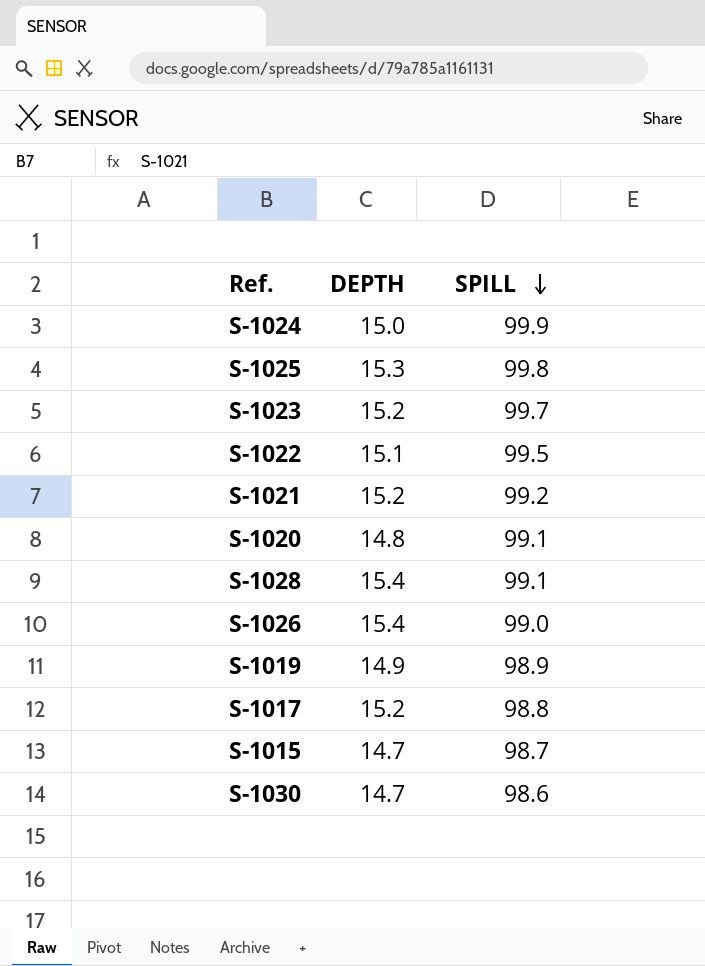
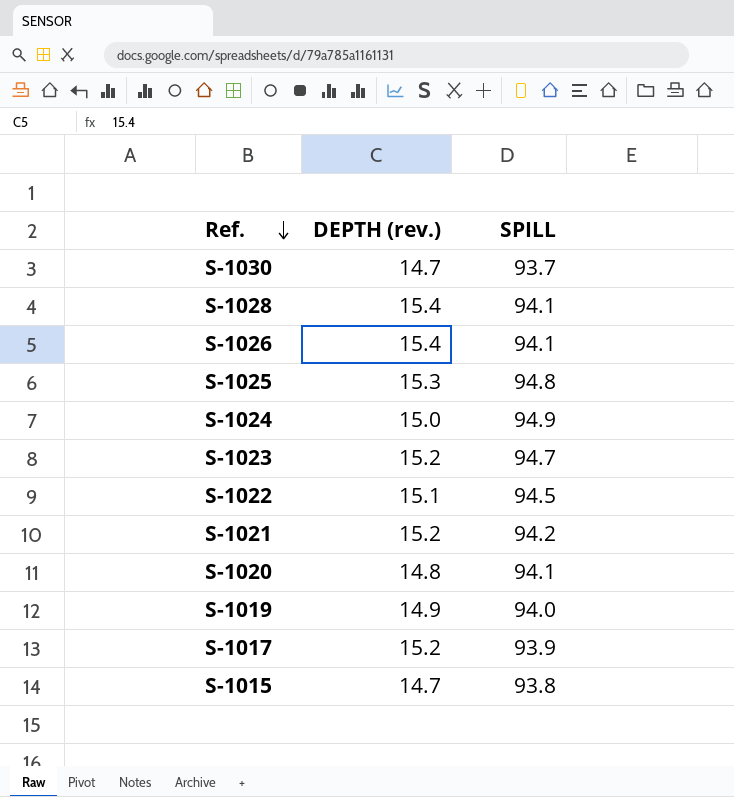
row order: SPILL descending -> Ref. descending
column name: DEPTH -> DEPTH (rev.)
S-1030 | SPILL: 98.6 -> 93.7
S-1028 | SPILL: 99.1 -> 94.1
S-1026 | SPILL: 99.0 -> 94.1
S-1025 | SPILL: 99.8 -> 94.8
S-1024 | SPILL: 99.9 -> 94.9
S-1023 | SPILL: 99.7 -> 94.7
S-1022 | SPILL: 99.5 -> 94.5
S-1021 | SPILL: 99.2 -> 94.2
S-1020 | SPILL: 99.1 -> 94.1
S-1019 | SPILL: 98.9 -> 94.0
S-1017 | SPILL: 98.8 -> 93.9
S-1015 | SPILL: 98.7 -> 93.8

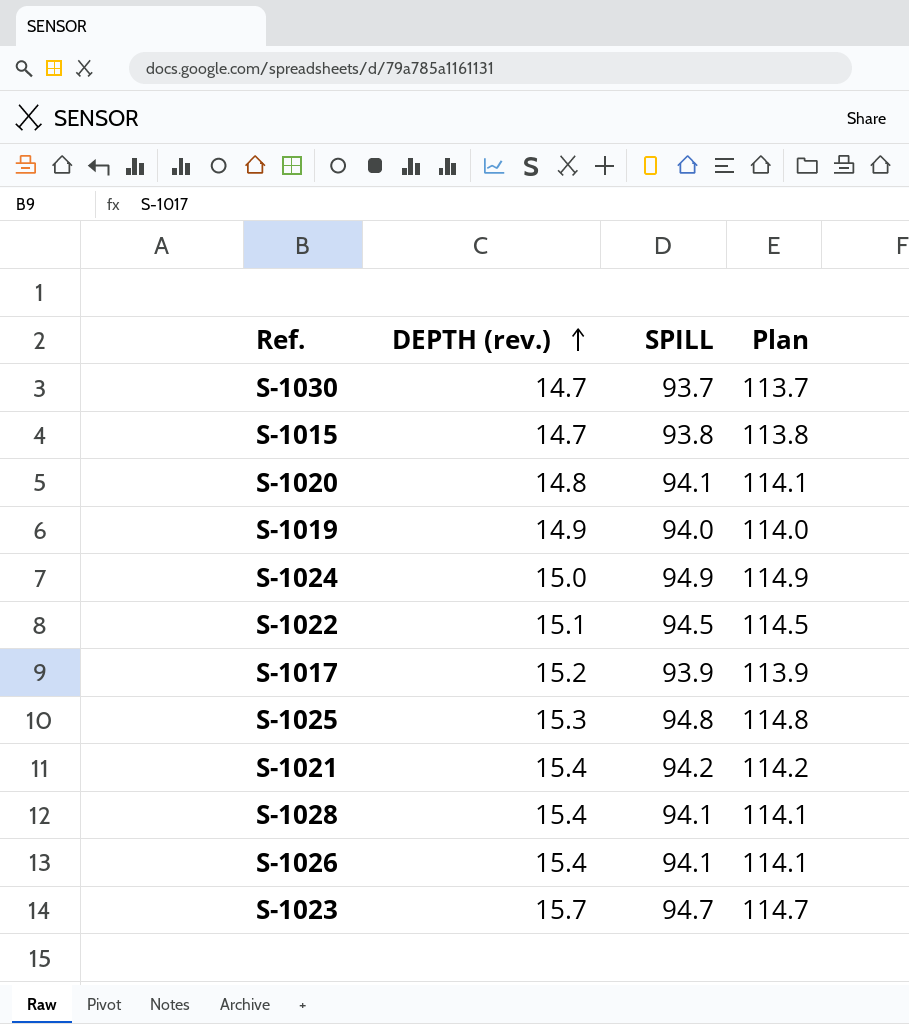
row order: Ref. descending -> DEPTH (rev.) ascending
column Plan | formula: none -> [SPILL] + 20
S-1021 | DEPTH (rev.): 15.2 -> 15.4
S-1023 | DEPTH (rev.): 15.2 -> 15.7

